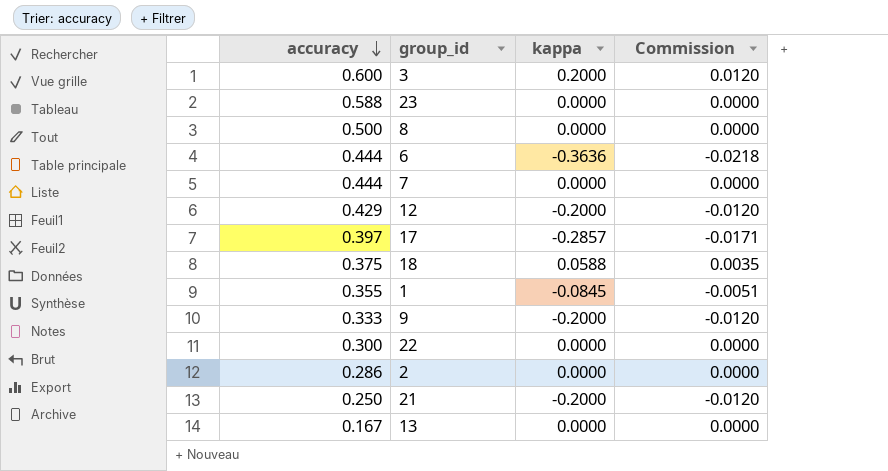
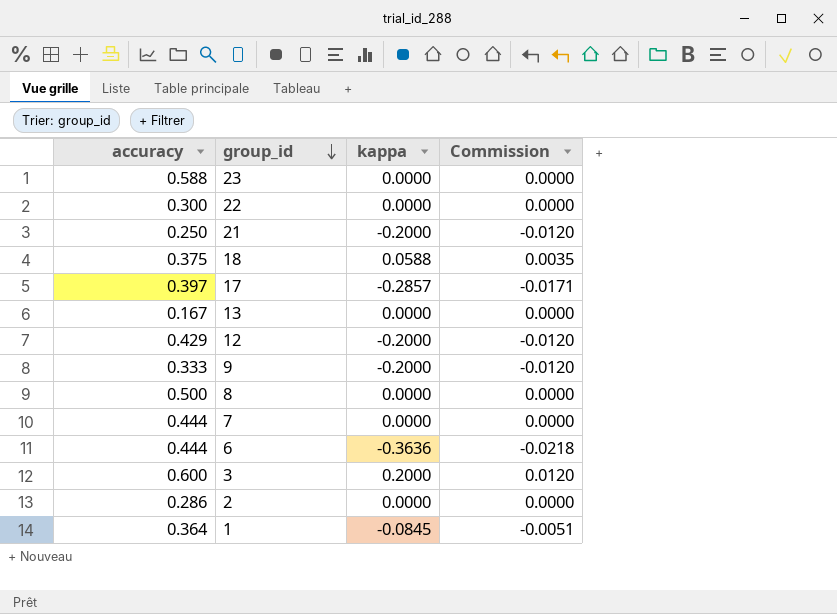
row order: accuracy descending -> group_id descending
1 | accuracy: 0.355 -> 0.364

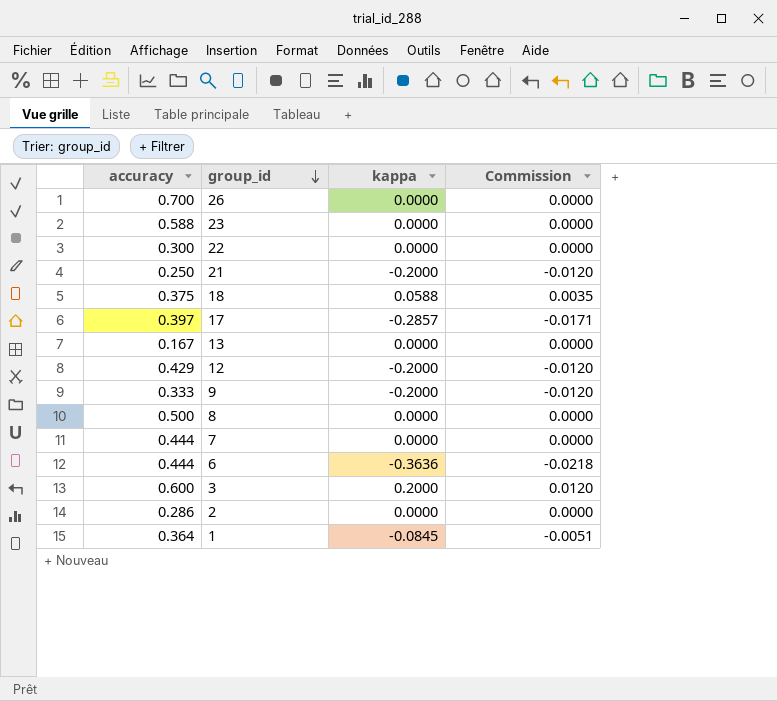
row 26: none -> 0.700 | 0.0000 | 0.0000

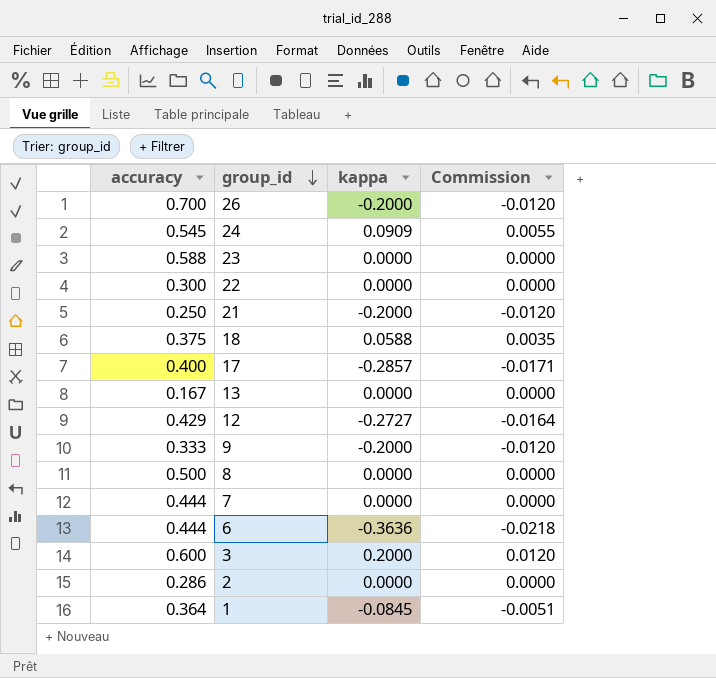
26 | kappa: 0.0000 -> -0.2000
26 | Commission: 0.0000 -> -0.0120
row 24: none -> 0.545 | 0.0909 | 0.0055
17 | accuracy: 0.397 -> 0.400
12 | kappa: -0.2000 -> -0.2727
12 | Commission: -0.0120 -> -0.0164

